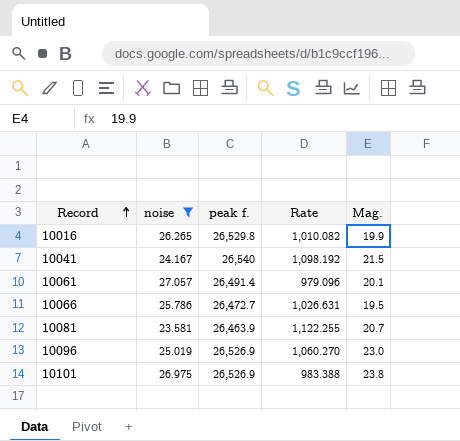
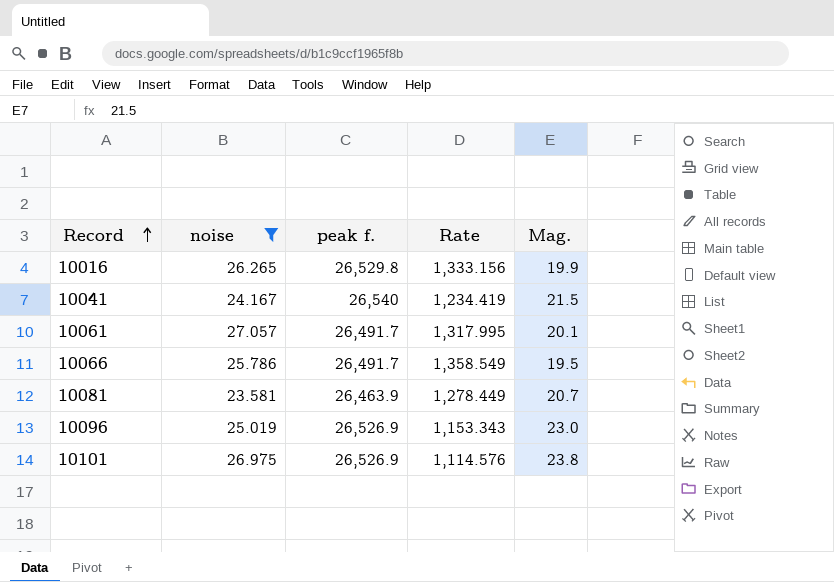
column Rate | formula: [peak f.] / [noise] -> [peak f.] / [Mag.]
10061 | peak f.: 26,491.4 -> 26,491.7
10066 | peak f.: 26,472.7 -> 26,491.7

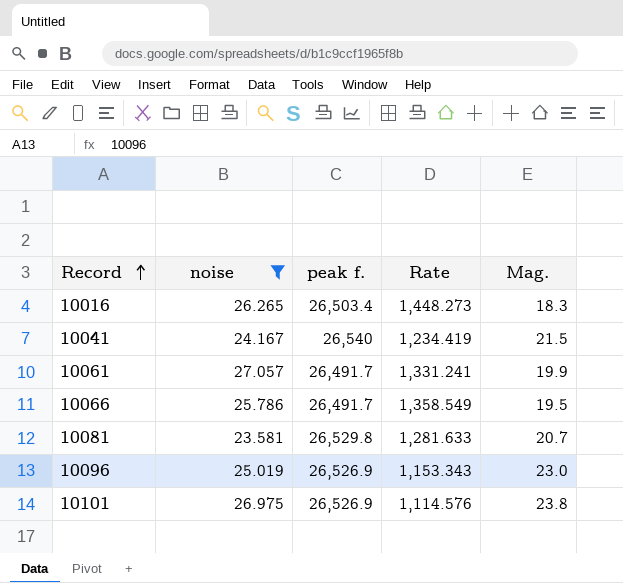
10016 | peak f.: 26,529.8 -> 26,503.4
10016 | Rate: 1,333.156 -> 1,448.273
10016 | Mag.: 19.9 -> 18.3
10061 | Rate: 1,317.995 -> 1,331.241
10061 | Mag.: 20.1 -> 19.9
10081 | peak f.: 26,463.9 -> 26,529.8
10081 | Rate: 1,278.449 -> 1,281.633

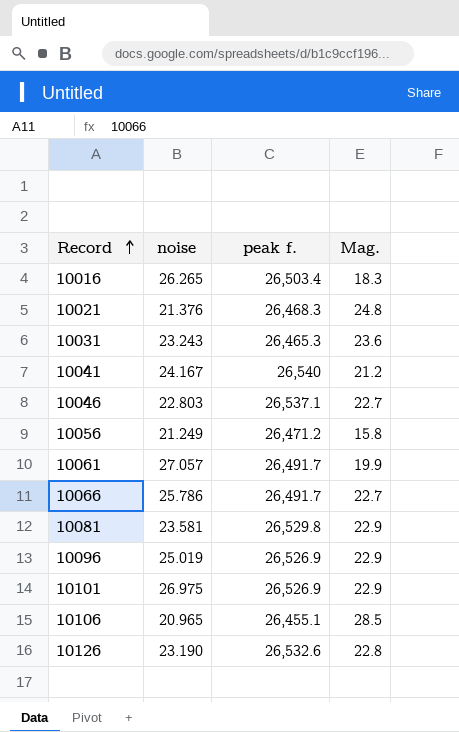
filter: noise >= 23.581 -> none
column Rate | formula: [peak f.] / [Mag.] -> none
10041 | Mag.: 21.5 -> 21.2
10066 | Mag.: 19.5 -> 22.7
10081 | Mag.: 20.7 -> 22.9
10096 | Mag.: 23.0 -> 22.9
10101 | Mag.: 23.8 -> 22.9

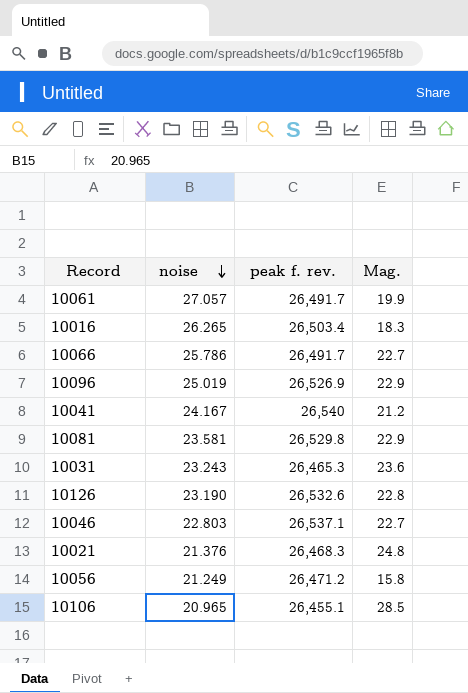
row order: Record ascending -> noise descending
column name: peak f. -> peak f. rev.
row 10101: 26.975 | 26,526.9 | 22.9 -> none

